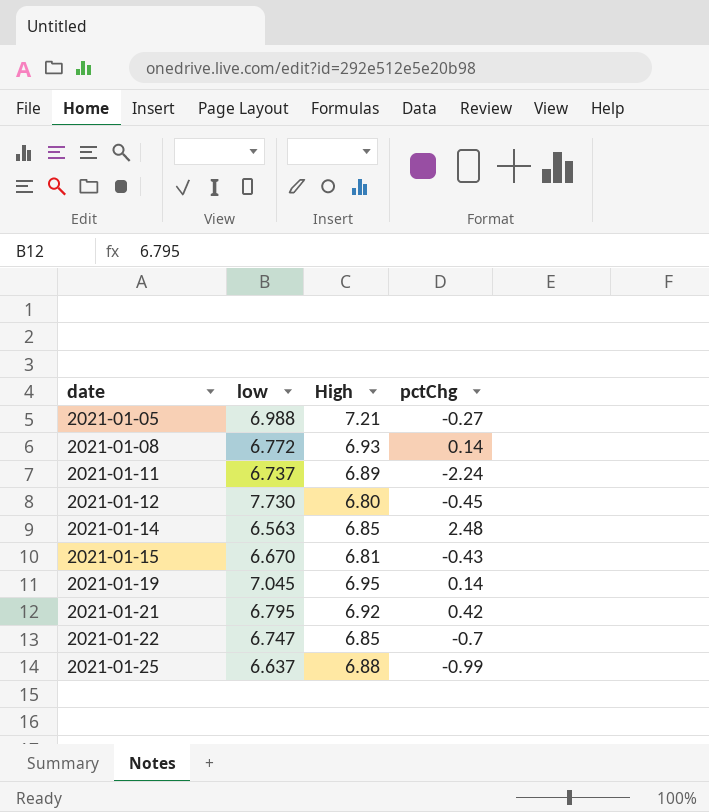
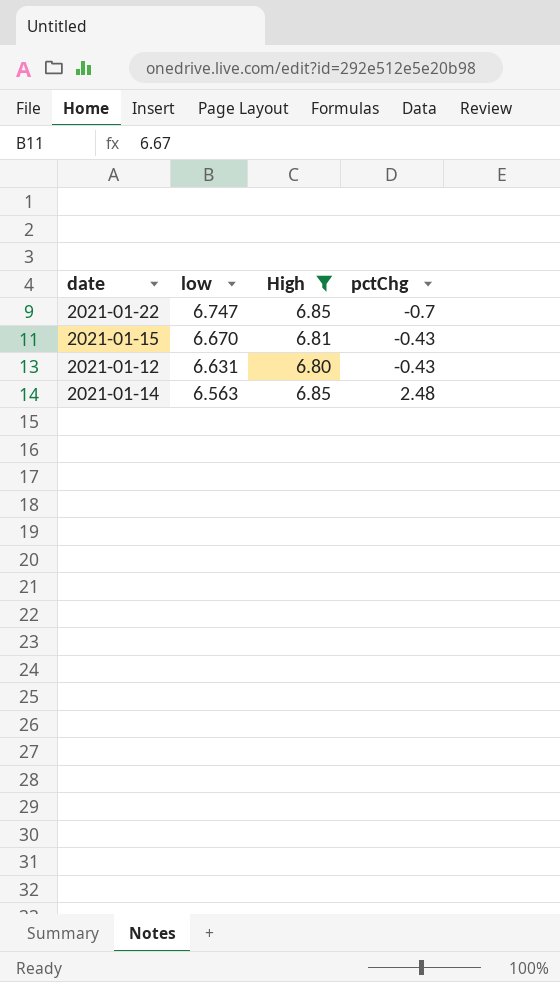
filter: none -> High <= 6.85
row order: date ascending -> low descending
2021-01-12 | low: 7.730 -> 6.631
2021-01-12 | pctChg: -0.45 -> -0.43

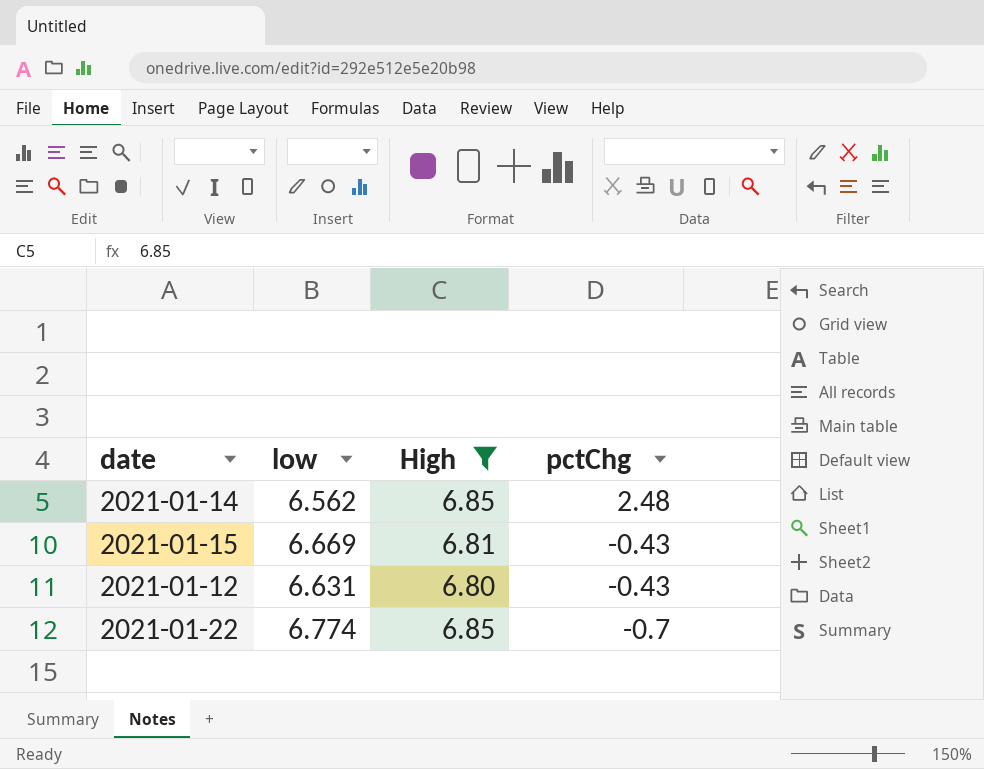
row order: low descending -> pctChg descending
2021-01-14 | low: 6.563 -> 6.562
2021-01-15 | low: 6.670 -> 6.669
2021-01-22 | low: 6.747 -> 6.774

